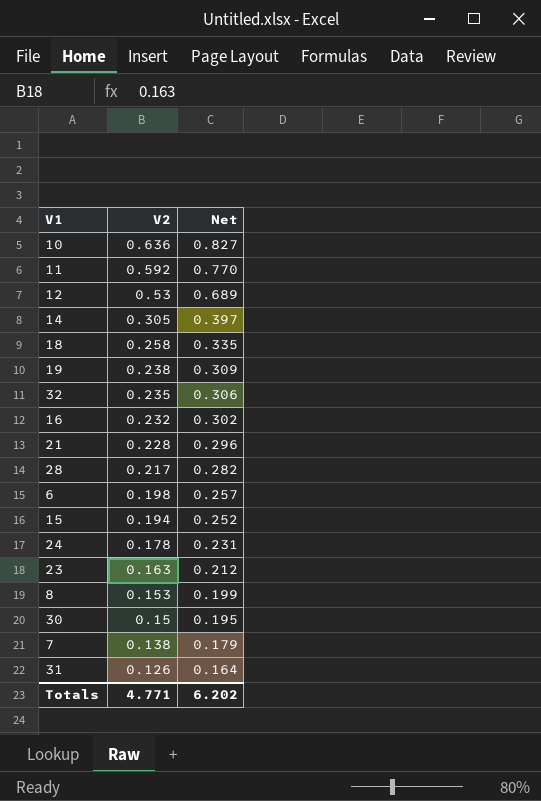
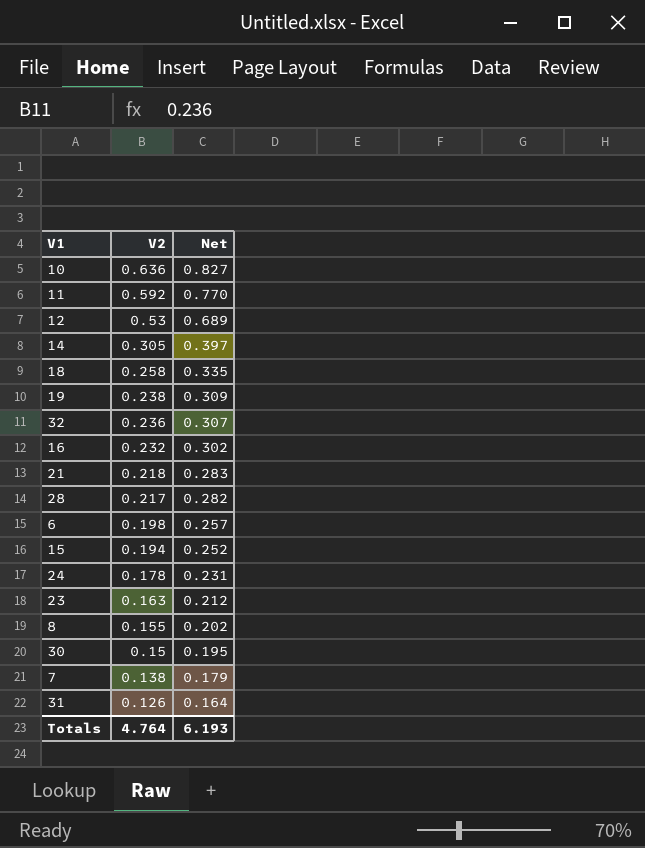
32 | V2: 0.235 -> 0.236
32 | Net: 0.306 -> 0.307
21 | V2: 0.228 -> 0.218
21 | Net: 0.296 -> 0.283
8 | V2: 0.153 -> 0.155
8 | Net: 0.199 -> 0.202
Totals | V2: 4.771 -> 4.764
Totals | Net: 6.202 -> 6.193

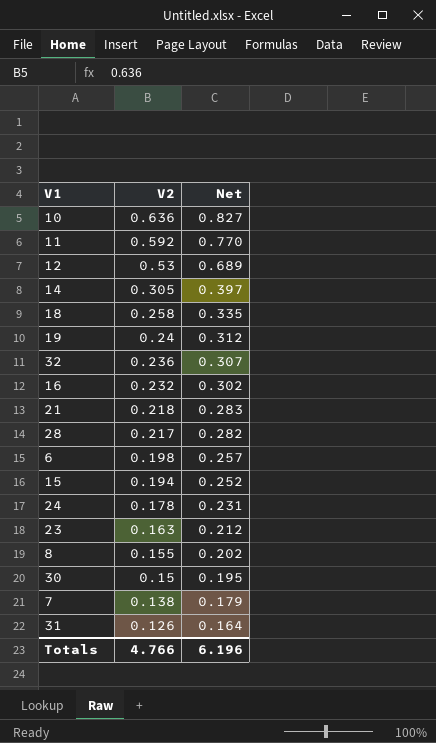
19 | V2: 0.238 -> 0.24
19 | Net: 0.309 -> 0.312
Totals | V2: 4.764 -> 4.766
Totals | Net: 6.193 -> 6.196

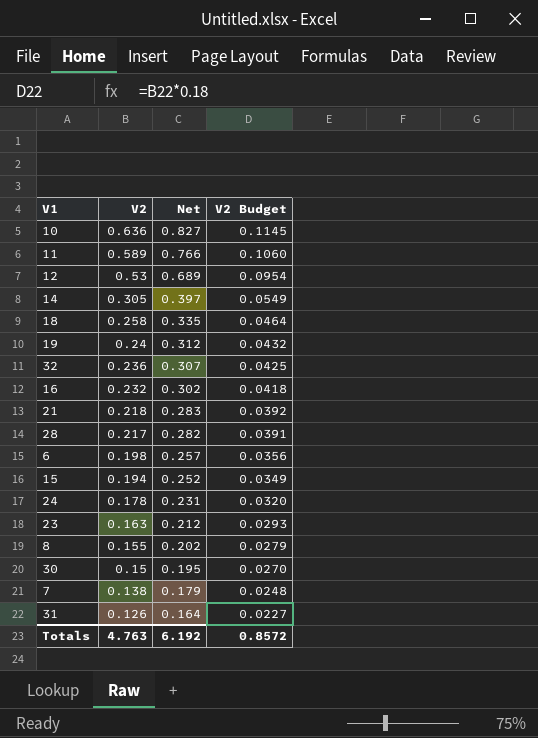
column V2 Budget | formula: none -> [V2] * 0.18
11 | V2: 0.592 -> 0.589
11 | Net: 0.770 -> 0.766
Totals | V2: 4.766 -> 4.763
Totals | Net: 6.196 -> 6.192

